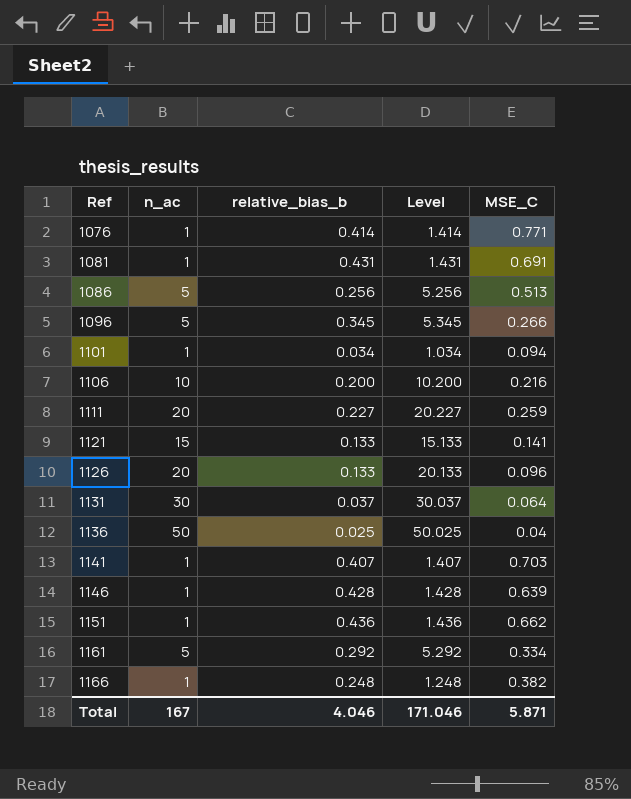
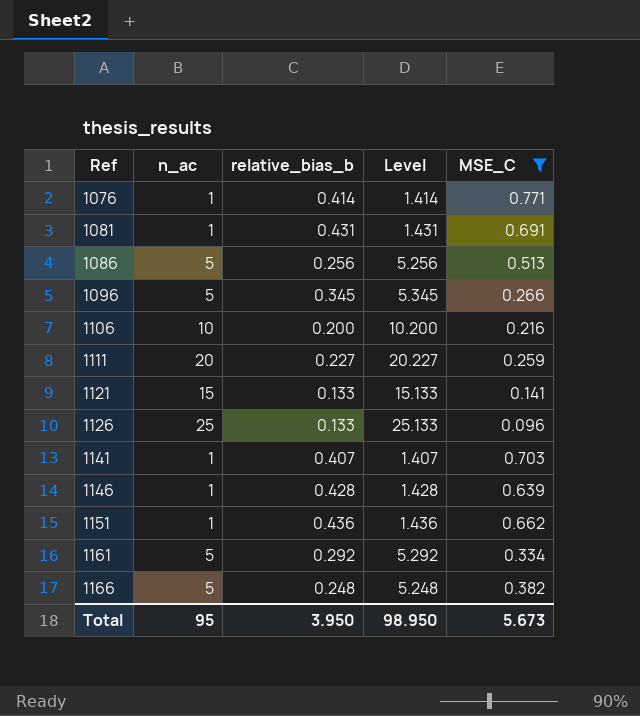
filter: none -> MSE_C >= 0.096
1126 | n_ac: 20 -> 25
1126 | Level: 20.133 -> 25.133
1166 | n_ac: 1 -> 5
1166 | Level: 1.248 -> 5.248
Total | n_ac: 167 -> 95
Total | relative_bias_b: 4.046 -> 3.950
Total | Level: 171.046 -> 98.950
Total | MSE_C: 5.871 -> 5.673

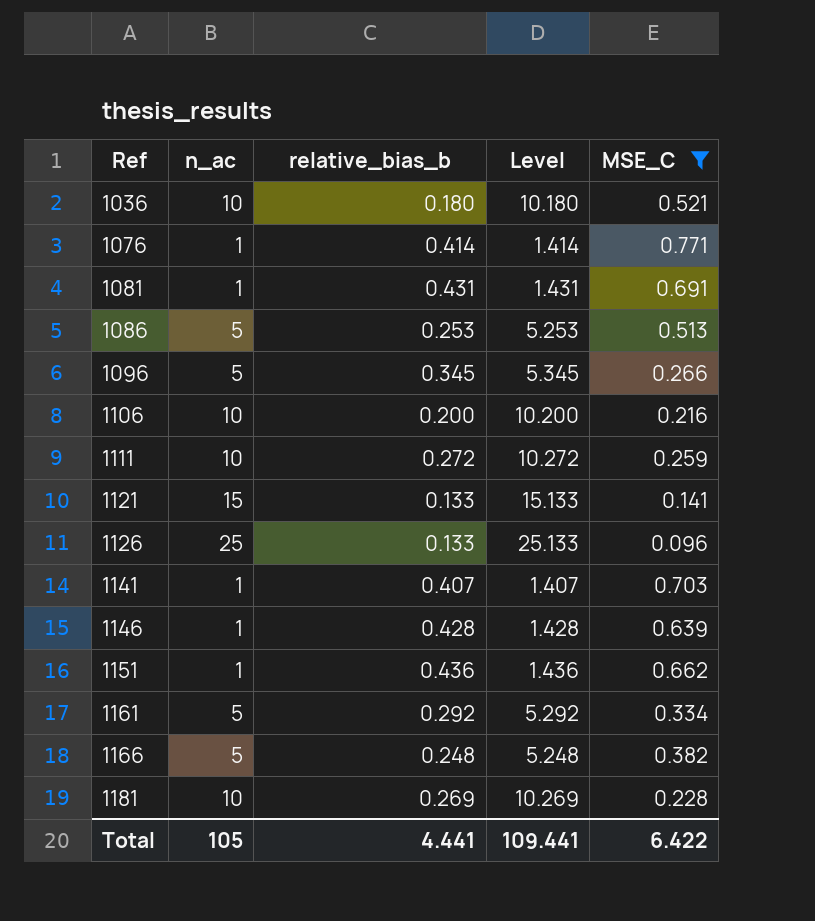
row 1036: none -> 10 | 0.180 | 10.180 | 0.521
1086 | relative_bias_b: 0.256 -> 0.253
1086 | Level: 5.256 -> 5.253
1111 | n_ac: 20 -> 10
1111 | relative_bias_b: 0.227 -> 0.272
1111 | Level: 20.227 -> 10.272
row 1181: none -> 10 | 0.269 | 10.269 | 0.228
Total | n_ac: 95 -> 105
Total | relative_bias_b: 3.950 -> 4.441
Total | Level: 98.950 -> 109.441
Total | MSE_C: 5.673 -> 6.422

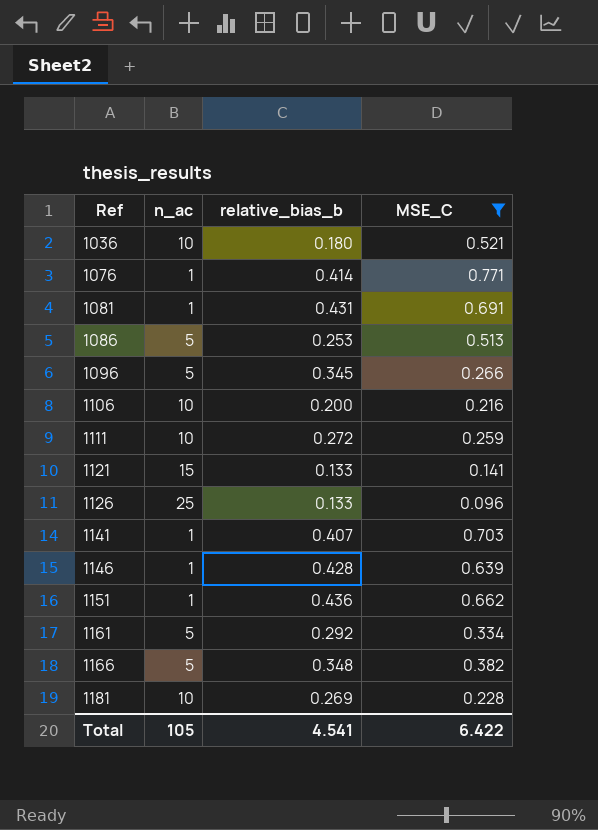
column Level | formula: [n_ac] + [relative_bias_b] -> none
1166 | relative_bias_b: 0.248 -> 0.348
Total | relative_bias_b: 4.441 -> 4.541

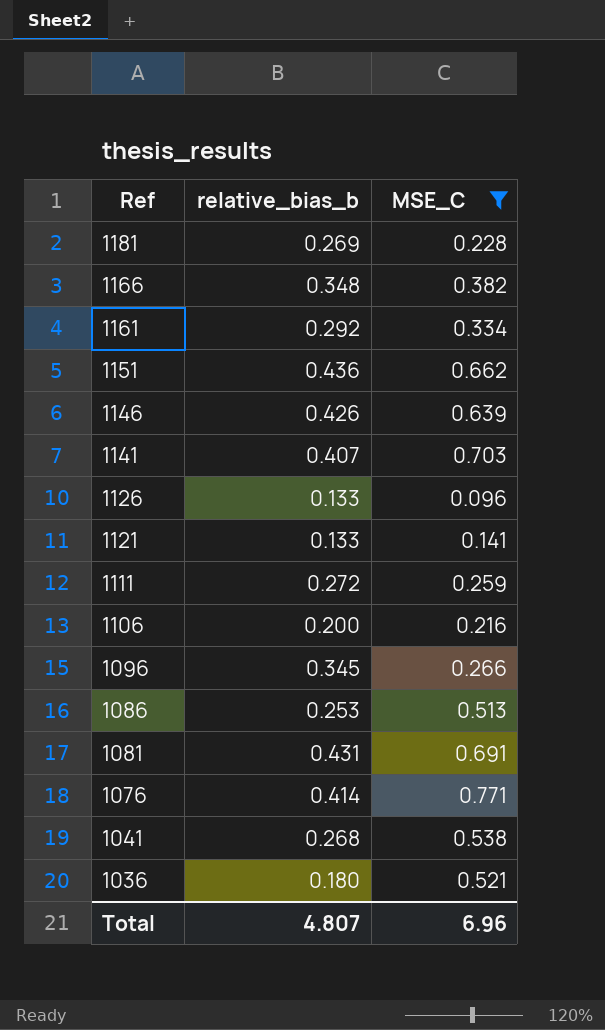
row order: Ref ascending -> Ref descending
column n_ac | position: 2 -> none
1146 | relative_bias_b: 0.428 -> 0.426
row 1041: none -> 0.268 | 0.538
Total | relative_bias_b: 4.541 -> 4.807
Total | MSE_C: 6.422 -> 6.96

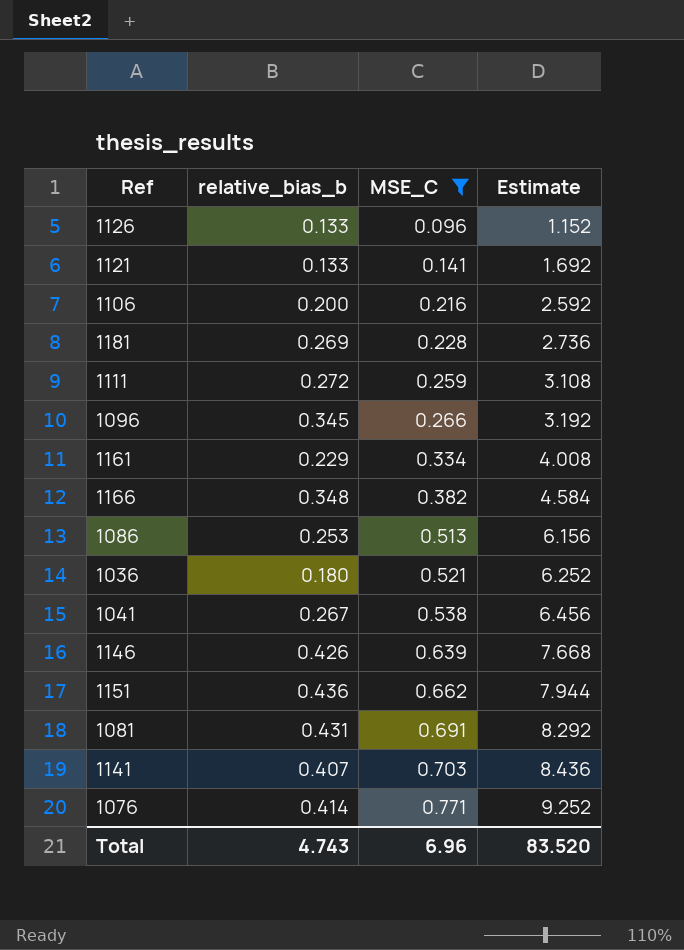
row order: Ref descending -> MSE_C ascending
column Estimate | formula: none -> [MSE_C] * 12
1161 | relative_bias_b: 0.292 -> 0.229
1041 | relative_bias_b: 0.268 -> 0.267
Total | relative_bias_b: 4.807 -> 4.743

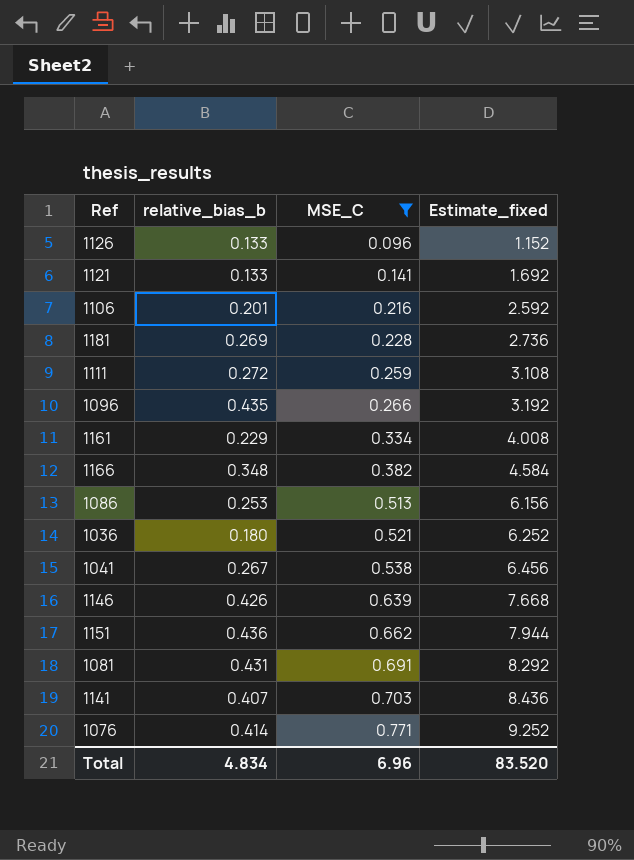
column name: Estimate -> Estimate_fixed
1106 | relative_bias_b: 0.200 -> 0.201
1096 | relative_bias_b: 0.345 -> 0.435
Total | relative_bias_b: 4.743 -> 4.834

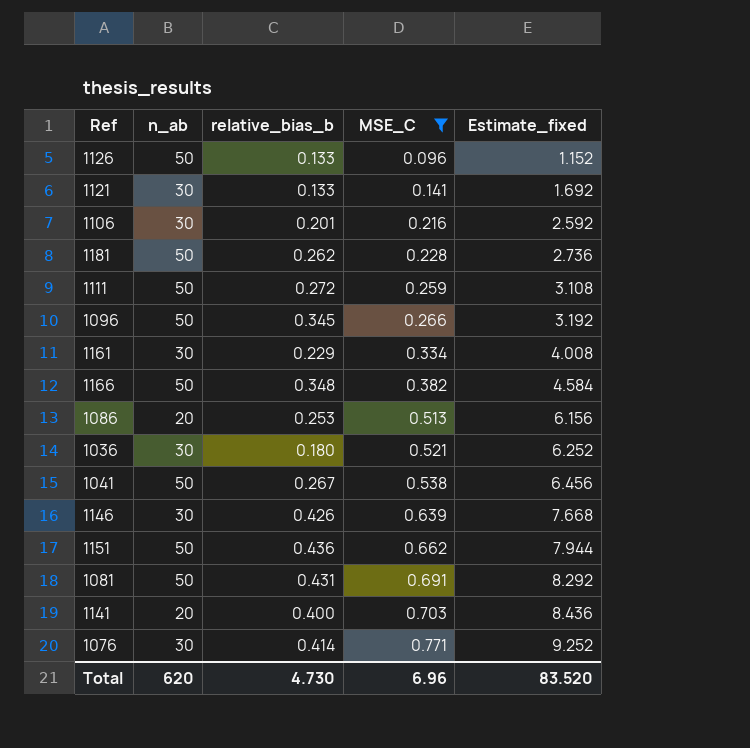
column n_ab | position: none -> 2
1181 | relative_bias_b: 0.269 -> 0.262
1096 | relative_bias_b: 0.435 -> 0.345
1141 | relative_bias_b: 0.407 -> 0.400
Total | relative_bias_b: 4.834 -> 4.730

